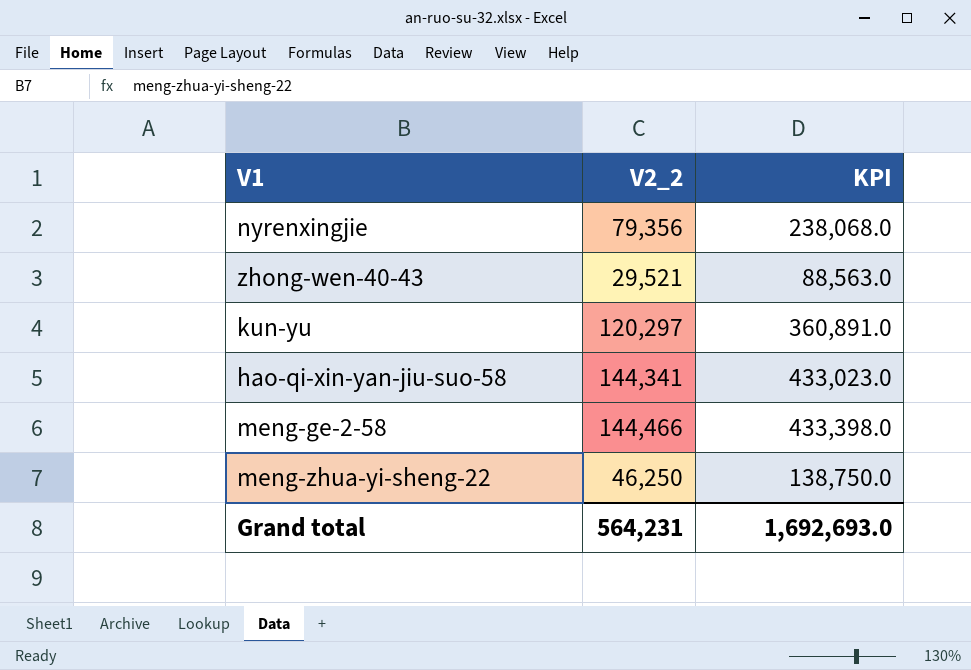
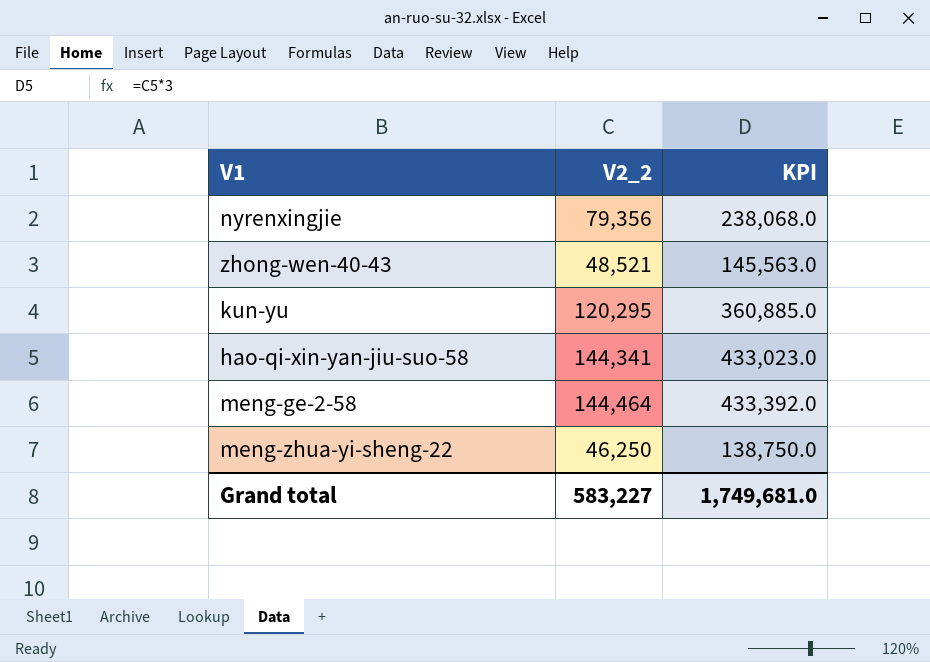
zhong-wen-40-43 | V2_2: 29,521 -> 48,521
zhong-wen-40-43 | KPI: 88,563.0 -> 145,563.0
kun-yu | V2_2: 120,297 -> 120,295
kun-yu | KPI: 360,891.0 -> 360,885.0
meng-ge-2-58 | V2_2: 144,466 -> 144,464
meng-ge-2-58 | KPI: 433,398.0 -> 433,392.0
Grand total | V2_2: 564,231 -> 583,227
Grand total | KPI: 1,692,693.0 -> 1,749,681.0

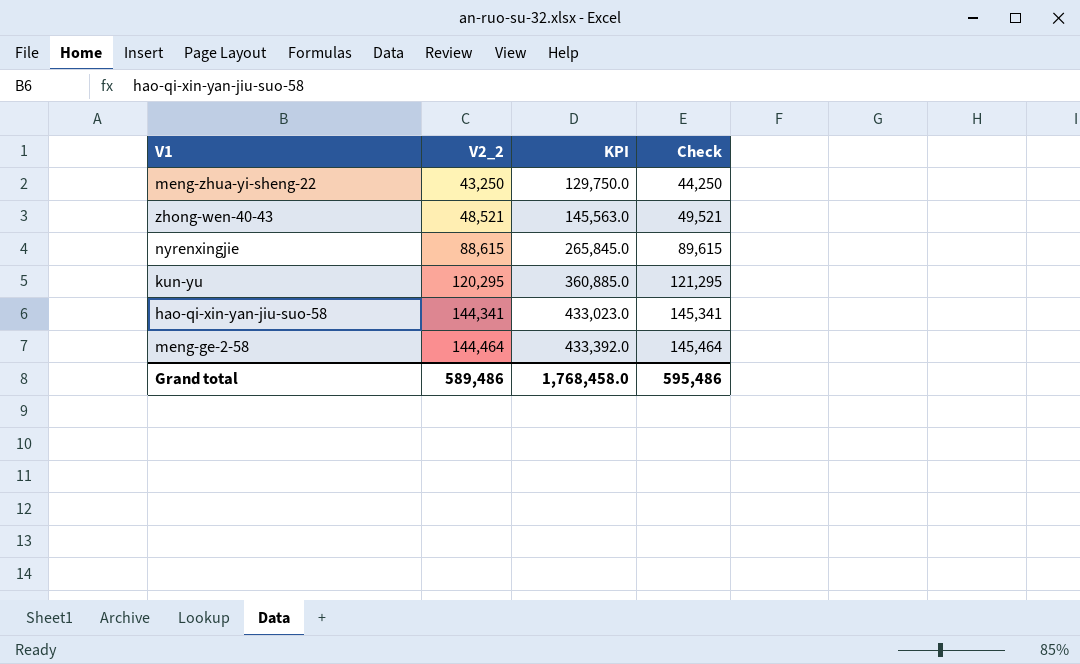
row order: none -> V2_2 ascending
column Check | formula: none -> [V2_2] + 1000
meng-zhua-yi-sheng-22 | V2_2: 46,250 -> 43,250
meng-zhua-yi-sheng-22 | KPI: 138,750.0 -> 129,750.0
nyrenxingjie | V2_2: 79,356 -> 88,615
nyrenxingjie | KPI: 238,068.0 -> 265,845.0
Grand total | V2_2: 583,227 -> 589,486
Grand total | KPI: 1,749,681.0 -> 1,768,458.0

